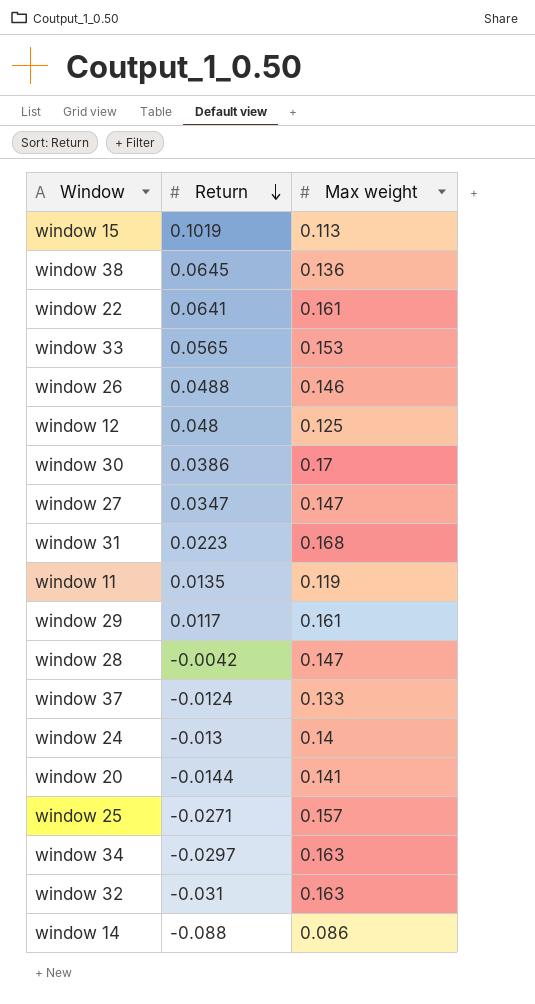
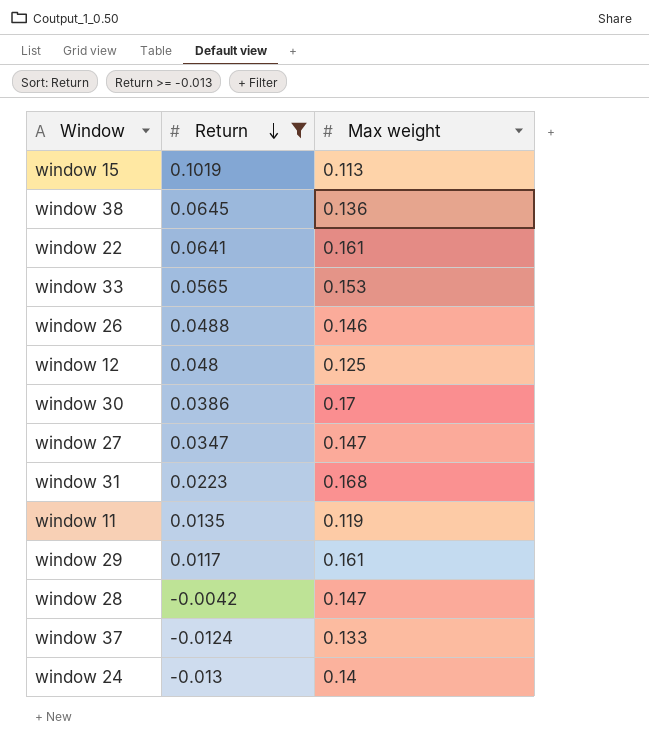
filter: none -> Return >= -0.013

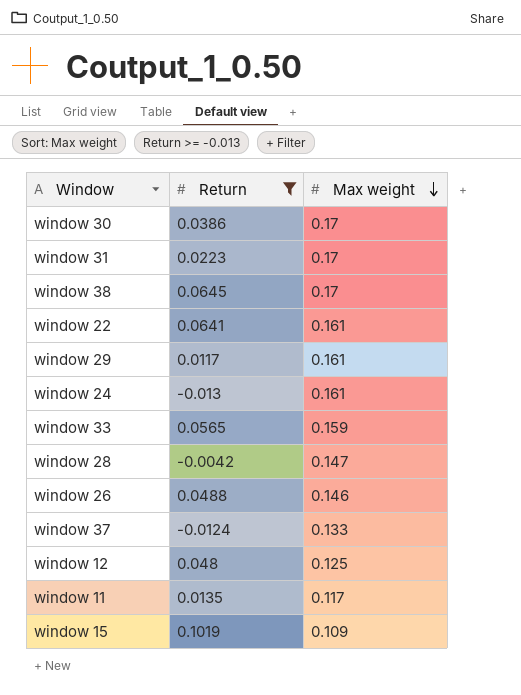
row order: Return descending -> Max weight descending
row window 27: 0.0347 | 0.147 -> none
window 31 | Max weight: 0.168 -> 0.17
window 38 | Max weight: 0.136 -> 0.17
window 24 | Max weight: 0.14 -> 0.161
window 33 | Max weight: 0.153 -> 0.159
window 11 | Max weight: 0.119 -> 0.117
window 15 | Max weight: 0.113 -> 0.109

